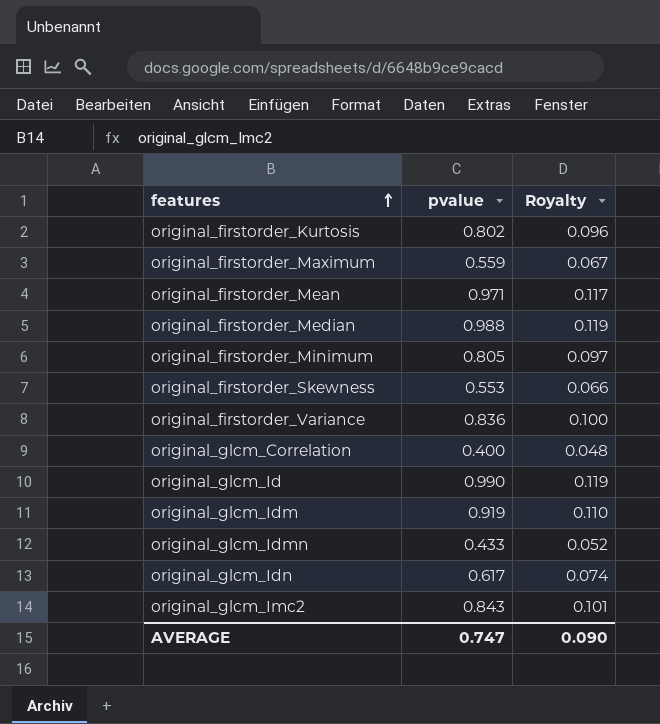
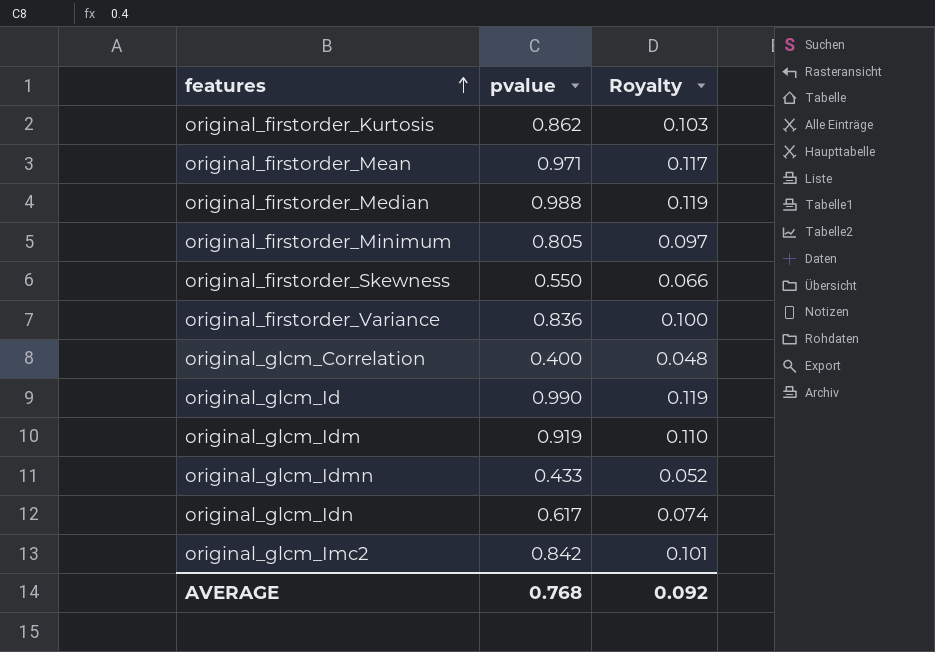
row original_firstorder_Maximum: 0.559 | 0.067 -> none
original_firstorder_Kurtosis | pvalue: 0.802 -> 0.862
original_firstorder_Kurtosis | Royalty: 0.096 -> 0.103
original_firstorder_Skewness | pvalue: 0.553 -> 0.550
original_glcm_Imc2 | pvalue: 0.843 -> 0.842
AVERAGE | pvalue: 0.747 -> 0.768
AVERAGE | Royalty: 0.090 -> 0.092

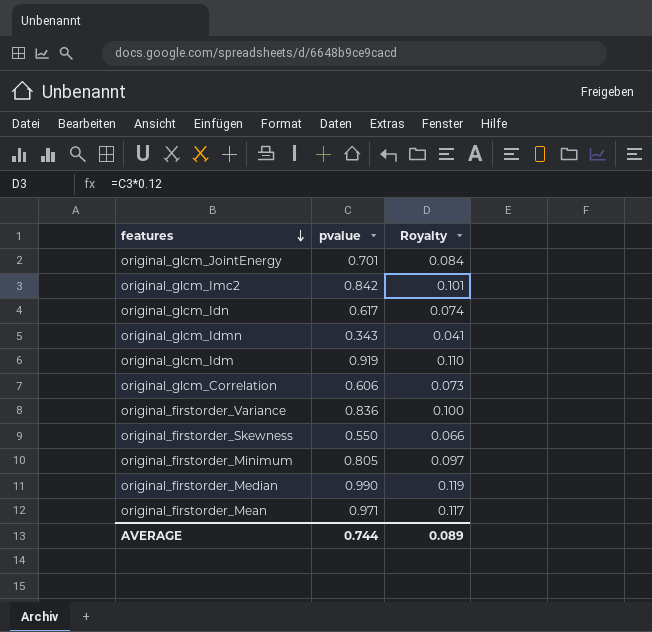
row order: features ascending -> features descending
row original_firstorder_Kurtosis: 0.862 | 0.103 -> none
row original_glcm_Id: 0.990 | 0.119 -> none
row original_glcm_JointEnergy: none -> 0.701 | 0.084
original_glcm_Idmn | pvalue: 0.433 -> 0.343
original_glcm_Idmn | Royalty: 0.052 -> 0.041
original_glcm_Correlation | pvalue: 0.400 -> 0.606
original_glcm_Correlation | Royalty: 0.048 -> 0.073
original_firstorder_Median | pvalue: 0.988 -> 0.990
AVERAGE | pvalue: 0.768 -> 0.744
AVERAGE | Royalty: 0.092 -> 0.089

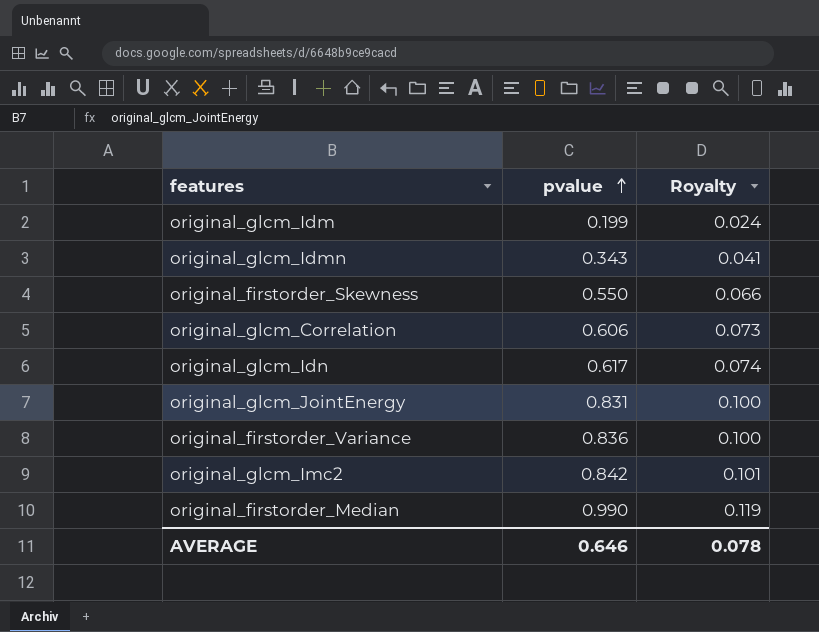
row order: features descending -> pvalue ascending
row original_firstorder_Minimum: 0.805 | 0.097 -> none
row original_firstorder_Mean: 0.971 | 0.117 -> none
original_glcm_Idm | pvalue: 0.919 -> 0.199
original_glcm_Idm | Royalty: 0.110 -> 0.024
original_glcm_JointEnergy | pvalue: 0.701 -> 0.831
original_glcm_JointEnergy | Royalty: 0.084 -> 0.100
AVERAGE | pvalue: 0.744 -> 0.646
AVERAGE | Royalty: 0.089 -> 0.078

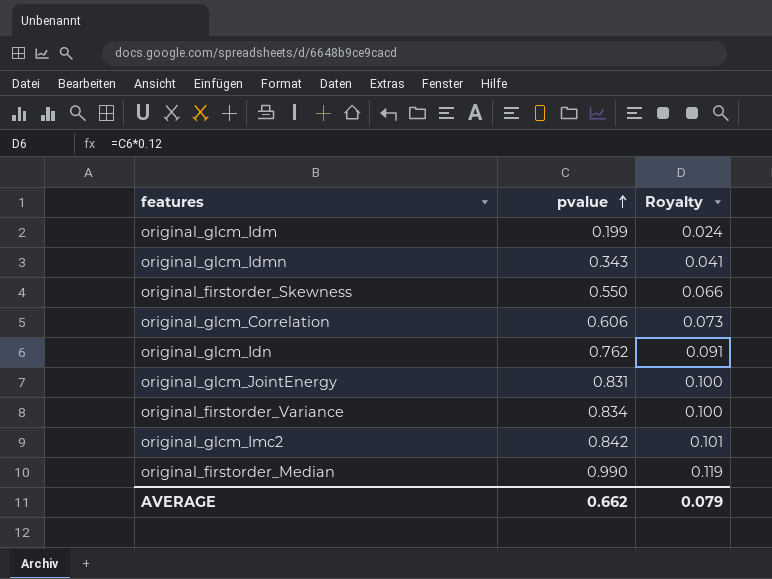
original_glcm_Idn | pvalue: 0.617 -> 0.762
original_glcm_Idn | Royalty: 0.074 -> 0.091
original_firstorder_Variance | pvalue: 0.836 -> 0.834
AVERAGE | pvalue: 0.646 -> 0.662
AVERAGE | Royalty: 0.078 -> 0.079

